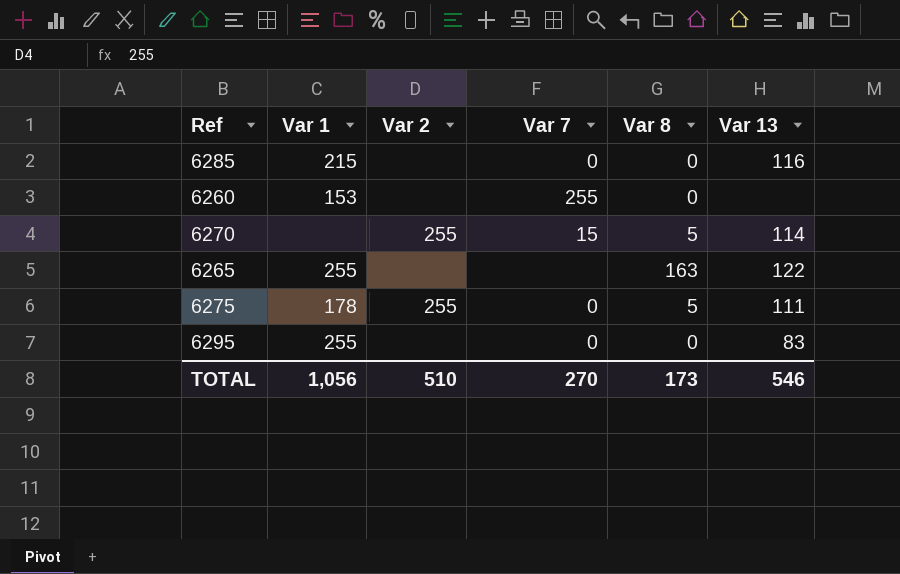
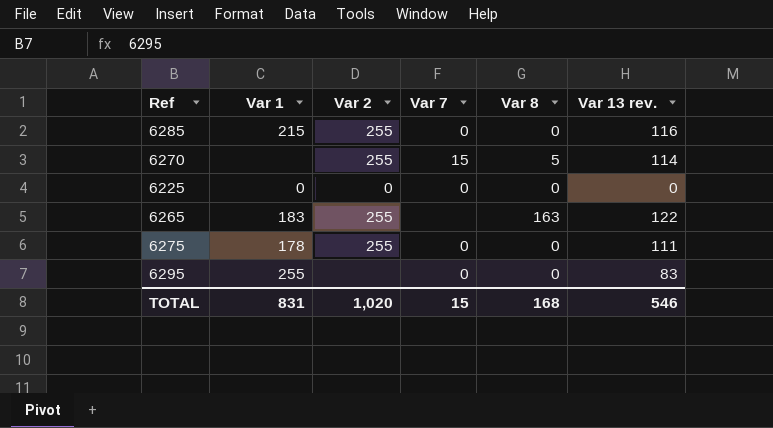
column name: Var 13 -> Var 13 rev.
row 6260: 153 | none | 255 | 0 | none -> none
6285 | Var 2: none -> 255
row 6225: none -> 0 | 0 | 0 | 0 | 0
6265 | Var 1: 255 -> 183
6265 | Var 2: none -> 255
6275 | Var 8: 5 -> 0
TOTAL | Var 1: 1,056 -> 831
TOTAL | Var 2: 510 -> 1,020
TOTAL | Var 7: 270 -> 15
TOTAL | Var 8: 173 -> 168

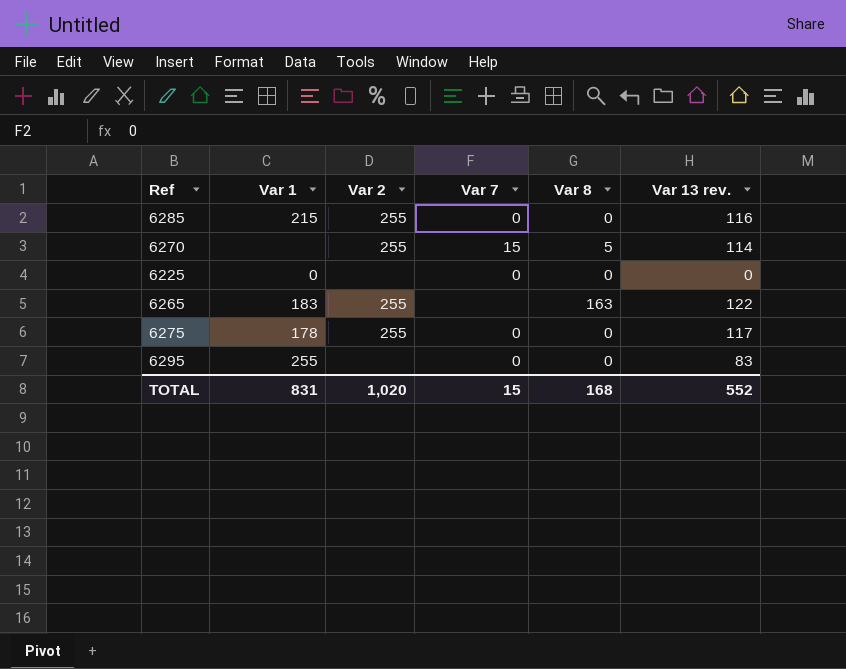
6225 | Var 2: 0 -> none
6275 | Var 13 rev.: 111 -> 117
TOTAL | Var 13 rev.: 546 -> 552

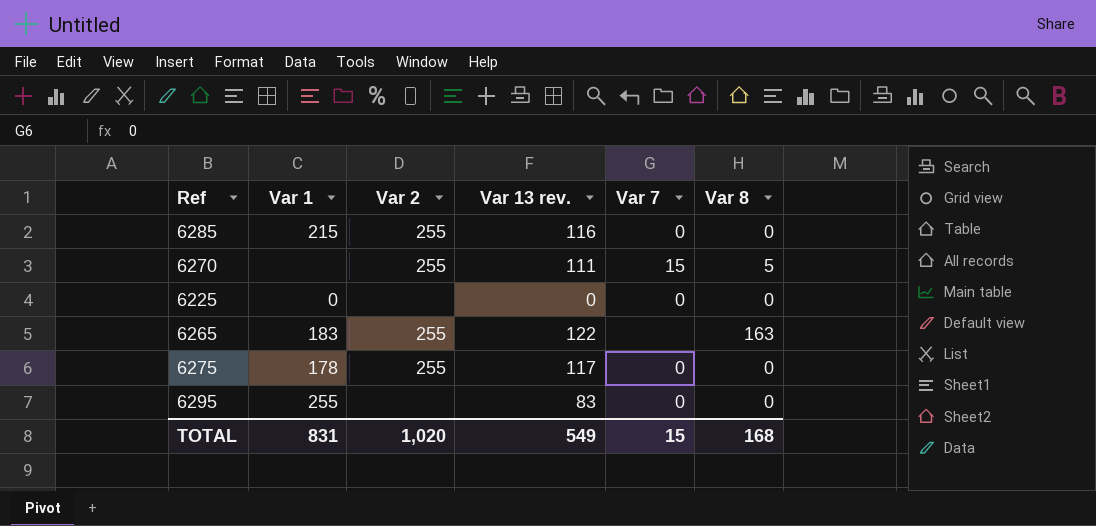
column Var 13 rev. | position: 6 -> 4
6270 | Var 13 rev.: 114 -> 111
TOTAL | Var 13 rev.: 552 -> 549

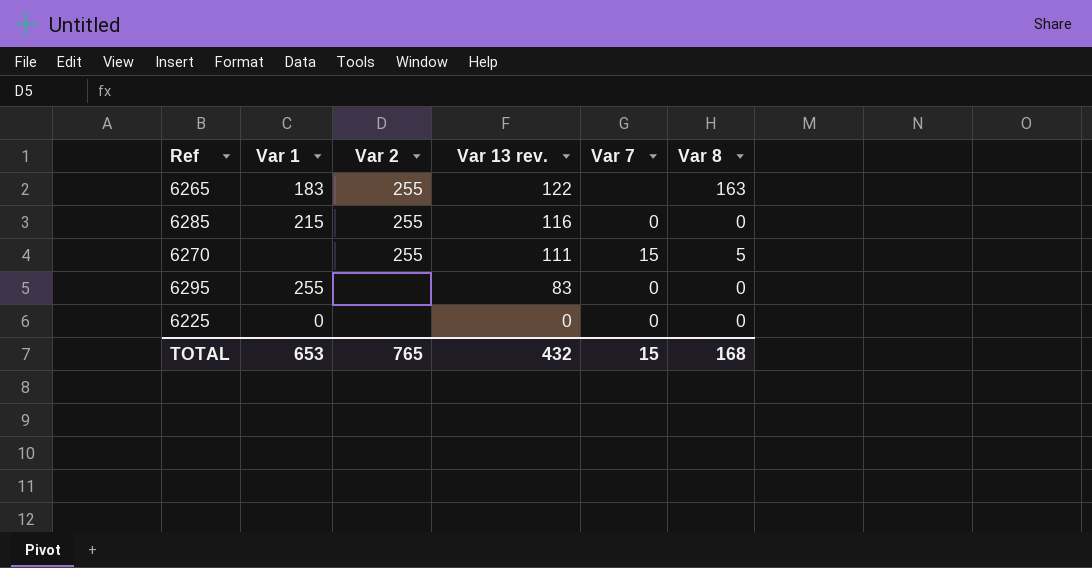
row order: none -> Var 13 rev. descending
row 6275: 178 | 255 | 117 | 0 | 0 -> none
TOTAL | Var 1: 831 -> 653
TOTAL | Var 2: 1,020 -> 765
TOTAL | Var 13 rev.: 549 -> 432

